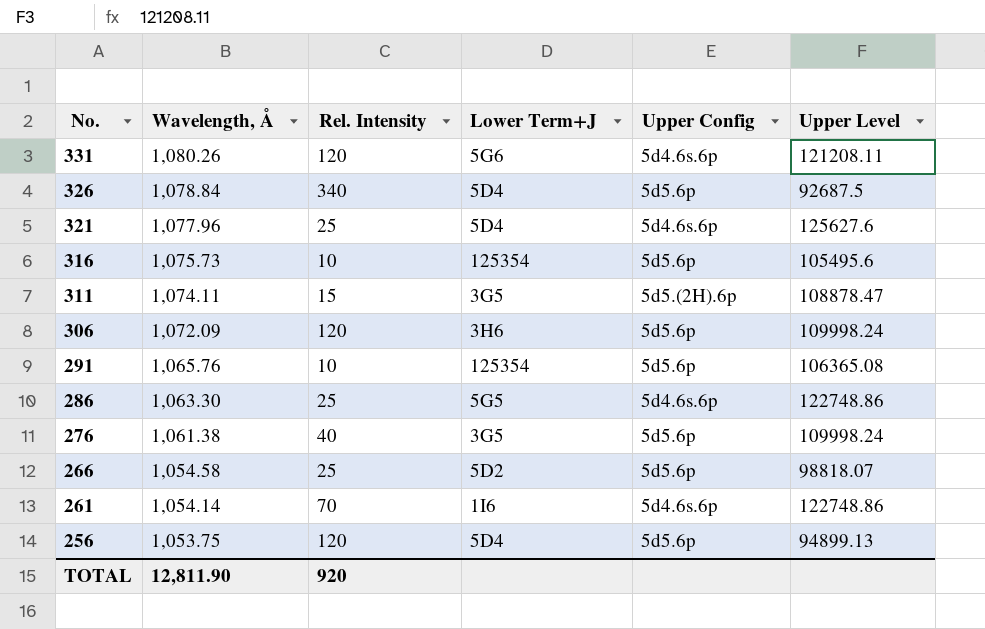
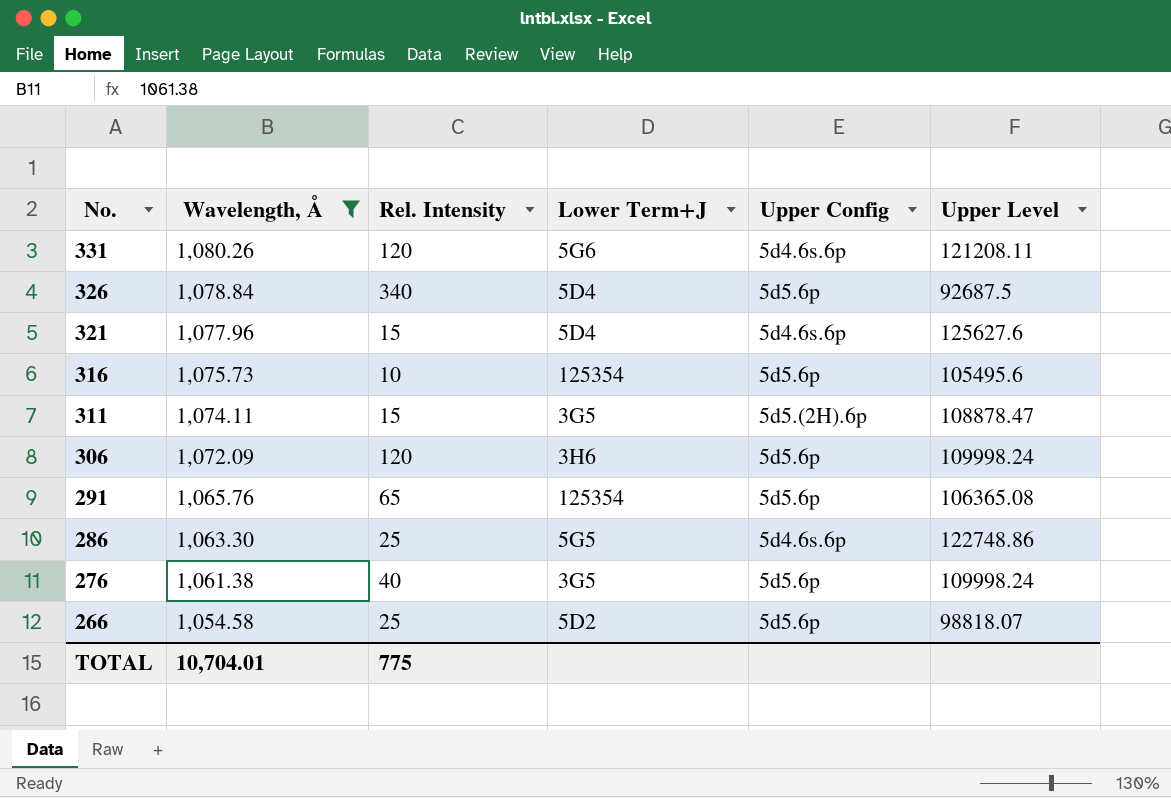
filter: none -> Wavelength, Å >= 1,054.58
321 | Rel. Intensity: 25 -> 15
291 | Rel. Intensity: 10 -> 65
TOTAL | Wavelength, Å: 12,811.90 -> 10,704.01
TOTAL | Rel. Intensity: 920 -> 775

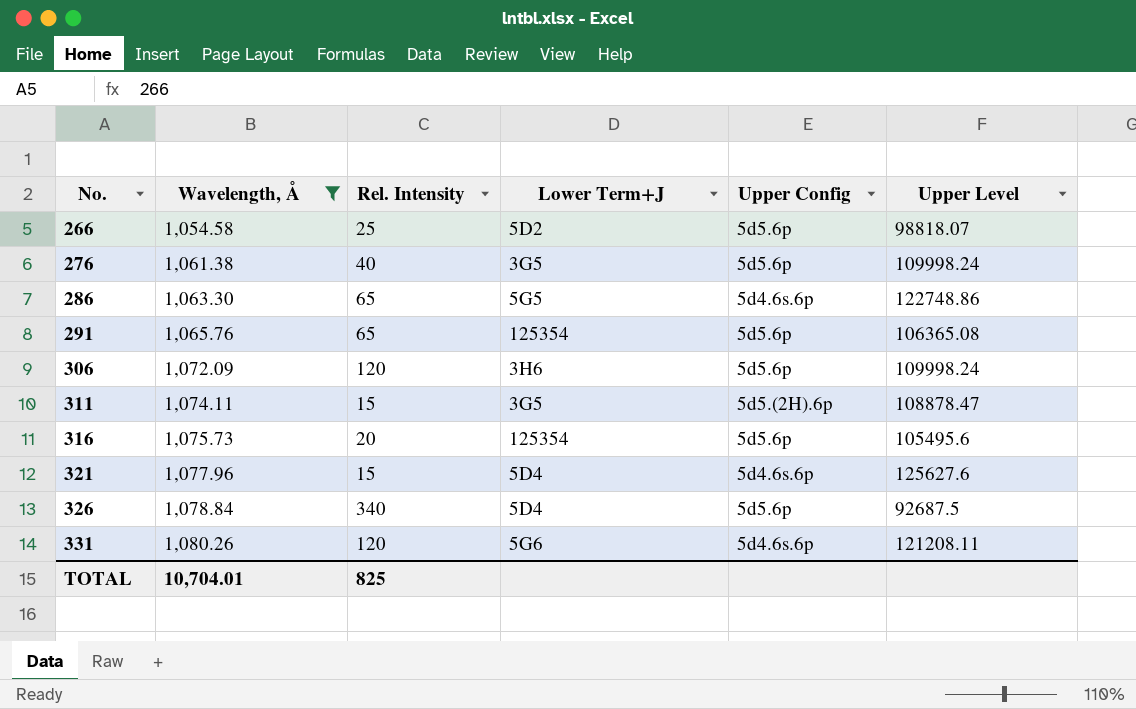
row order: No. descending -> No. ascending
286 | Rel. Intensity: 25 -> 65
316 | Rel. Intensity: 10 -> 20
TOTAL | Rel. Intensity: 775 -> 825

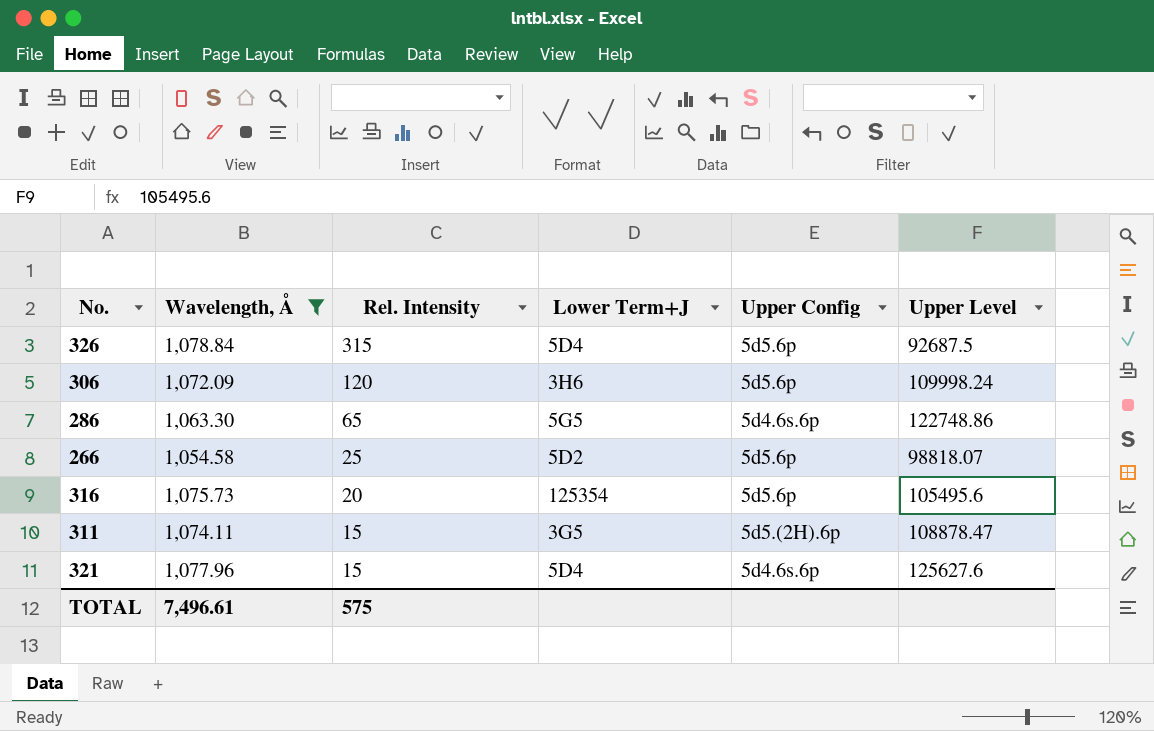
row order: No. ascending -> Rel. Intensity descending
row 276: 1,061.38 | 40 | 3G5 | 5d5.6p | 109998.24 -> none
row 291: 1,065.76 | 65 | 125354 | 5d5.6p | 106365.08 -> none
row 331: 1,080.26 | 120 | 5G6 | 5d4.6s.6p | 121208.11 -> none
326 | Rel. Intensity: 340 -> 315
TOTAL | Wavelength, Å: 10,704.01 -> 7,496.61
TOTAL | Rel. Intensity: 825 -> 575

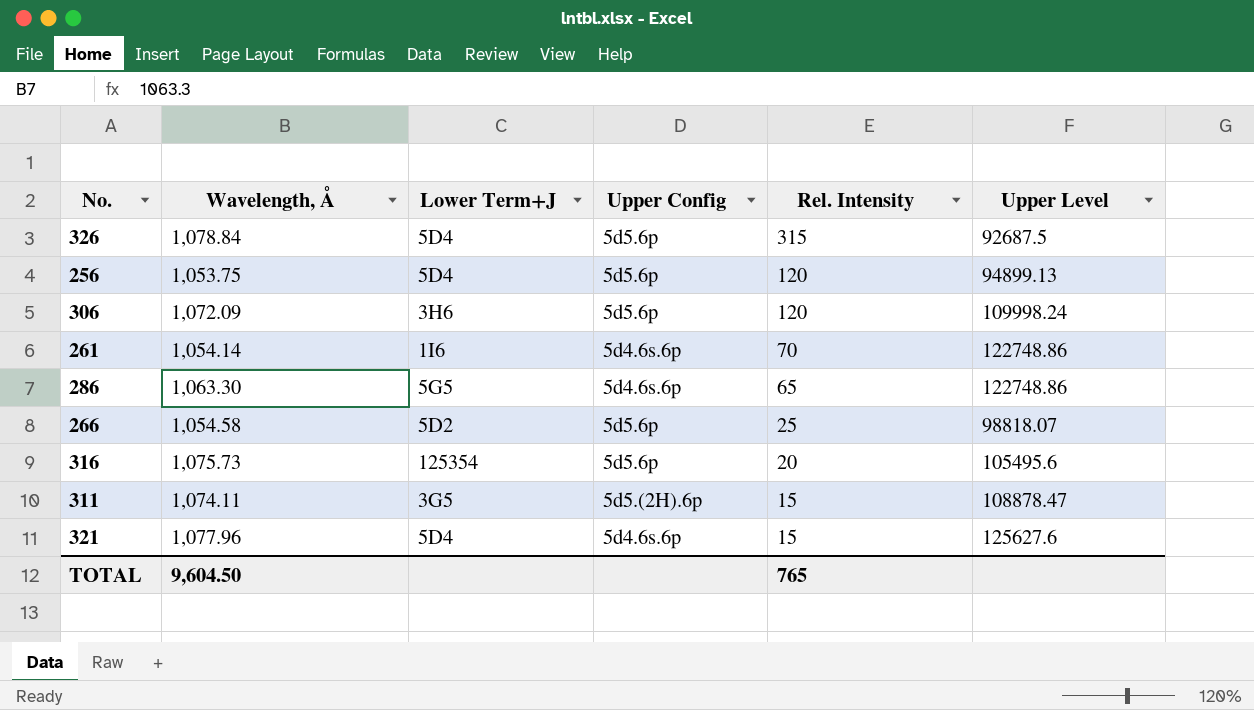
filter: Wavelength, Å >= 1,054.58 -> none
column Rel. Intensity | position: 3 -> 5
TOTAL | Wavelength, Å: 7,496.61 -> 9,604.50
TOTAL | Rel. Intensity: 575 -> 765

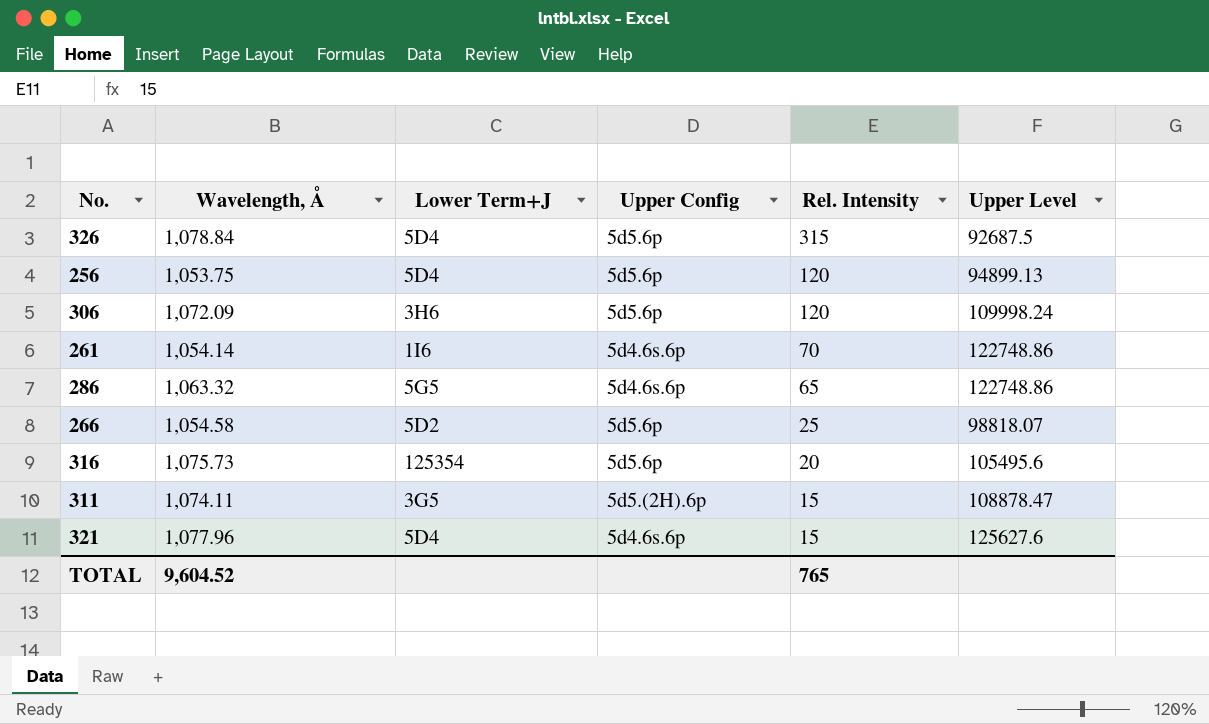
286 | Wavelength, Å: 1,063.30 -> 1,063.32
TOTAL | Wavelength, Å: 9,604.50 -> 9,604.52

